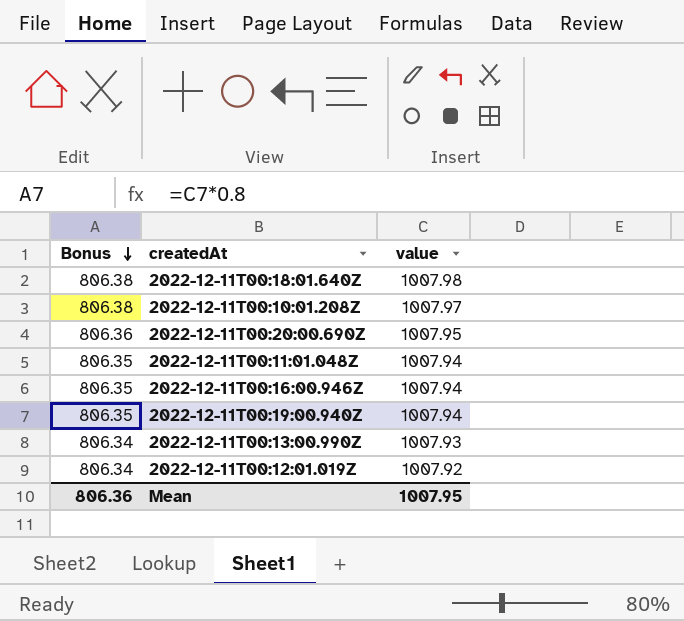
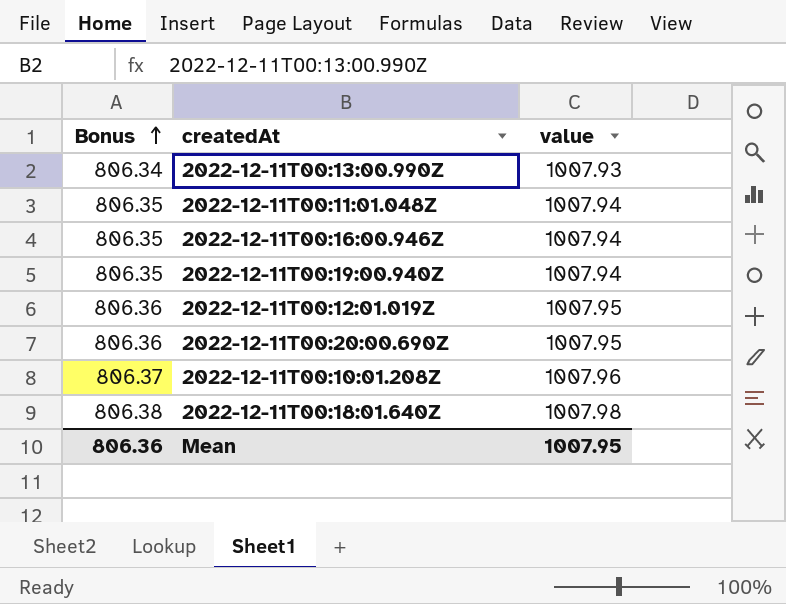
row order: Bonus descending -> Bonus ascending
2022-12-11T00:12:01.019Z | Bonus: 806.34 -> 806.36
2022-12-11T00:12:01.019Z | value: 1007.92 -> 1007.95
2022-12-11T00:10:01.208Z | Bonus: 806.38 -> 806.37
2022-12-11T00:10:01.208Z | value: 1007.97 -> 1007.96

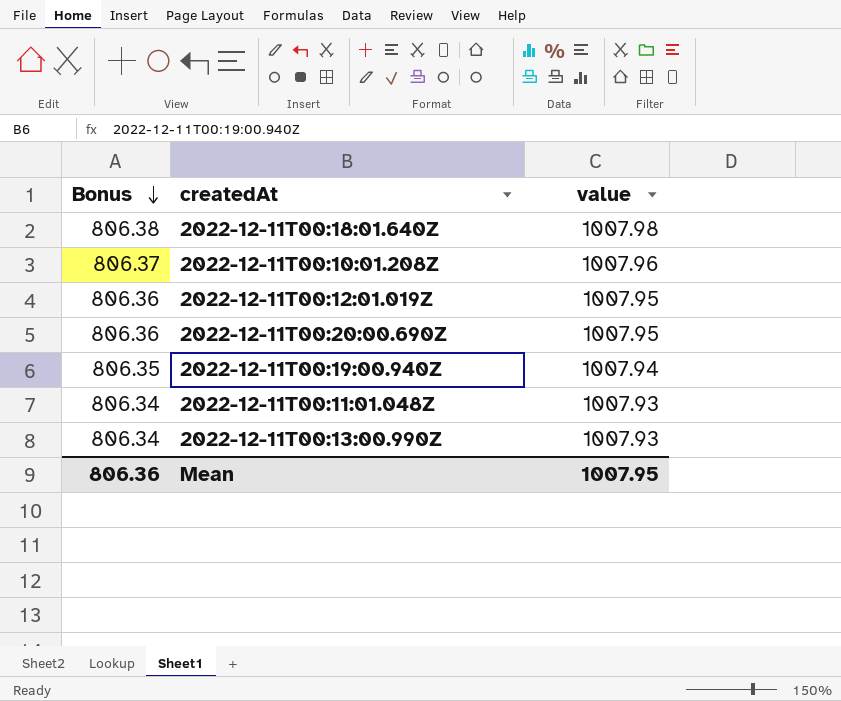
row order: Bonus ascending -> Bonus descending
row 2022-12-11T00:16:00.946Z: 806.35 | 1007.94 -> none
2022-12-11T00:11:01.048Z | Bonus: 806.35 -> 806.34
2022-12-11T00:11:01.048Z | value: 1007.94 -> 1007.93

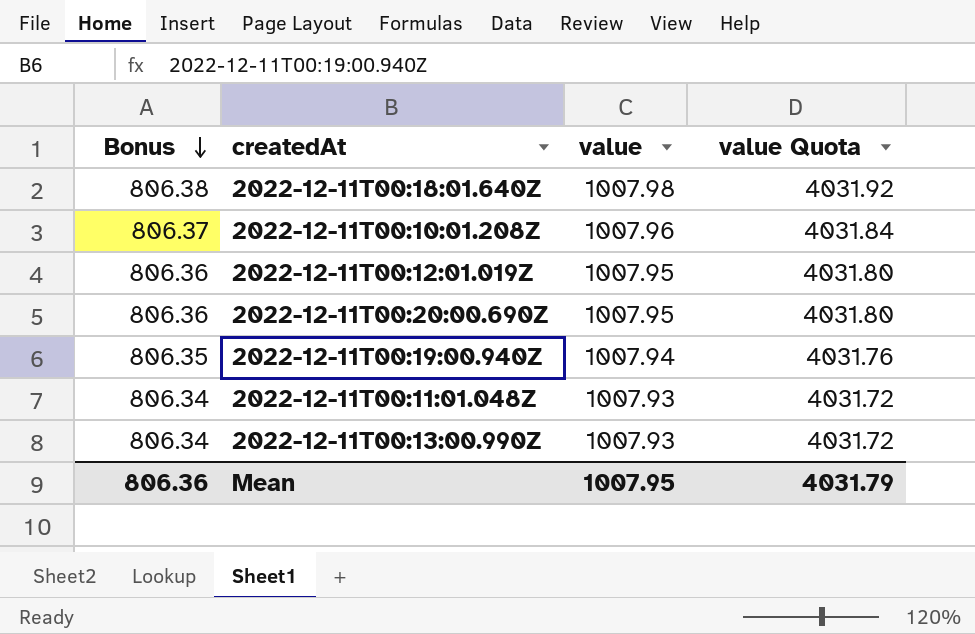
column value Quota | formula: none -> [value] * 4

